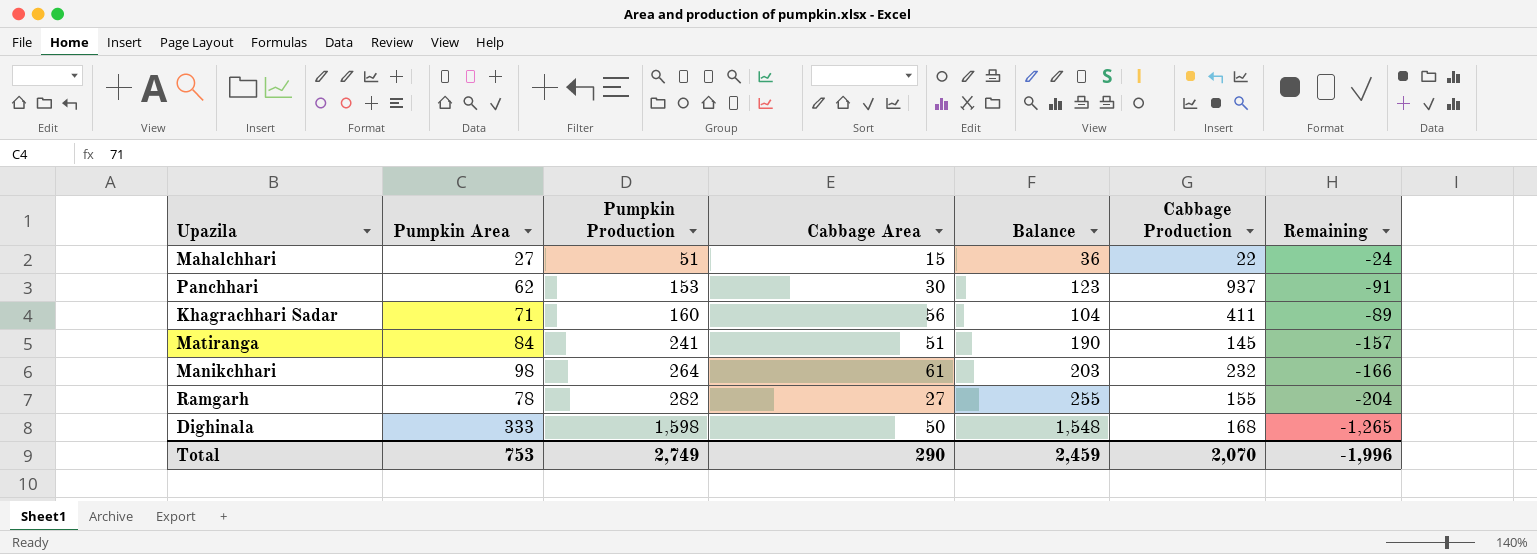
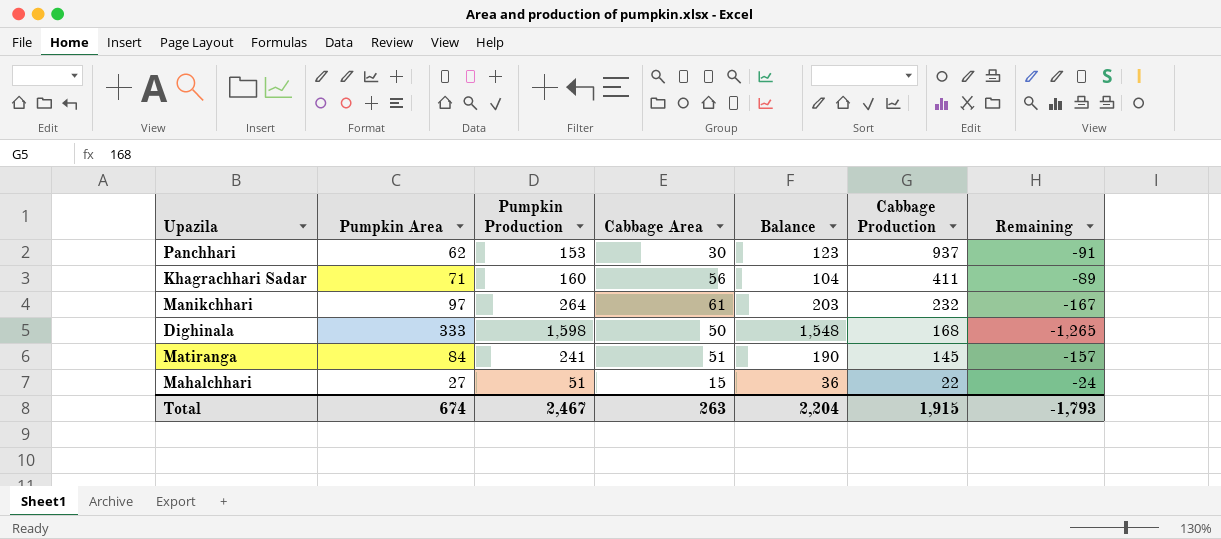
row order: Pumpkin Production ascending -> Cabbage Production descending
row Ramgarh: 78 | 282 | 27 | 255 | 155 | -204 -> none
Manikchhari | Pumpkin Area: 98 -> 97
Manikchhari | Remaining: -166 -> -167
Total | Pumpkin Area: 753 -> 674
Total | Pumpkin Production: 2,749 -> 2,467
Total | Cabbage Area: 290 -> 263
Total | Balance: 2,459 -> 2,204
Total | Cabbage Production: 2,070 -> 1,915
Total | Remaining: -1,996 -> -1,793

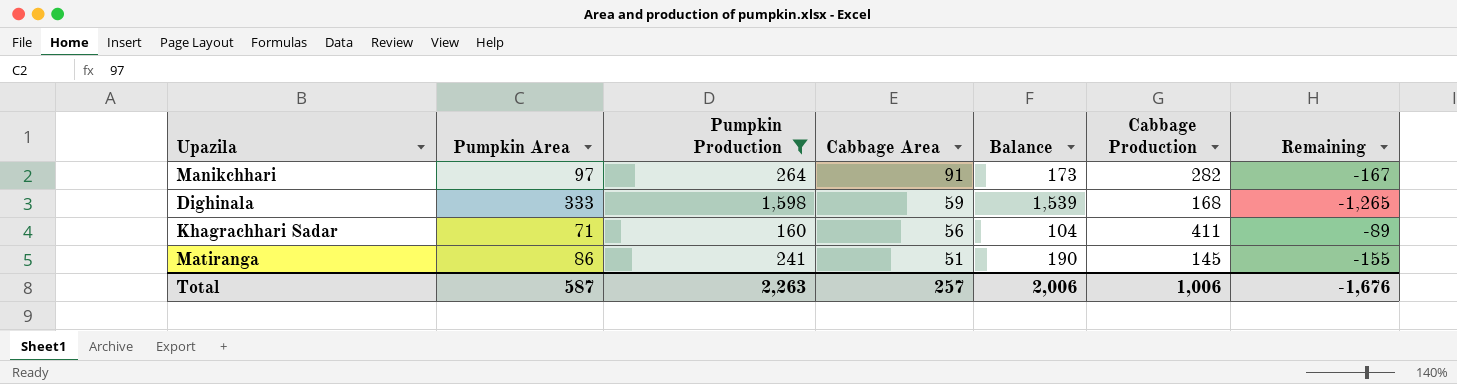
filter: none -> Pumpkin Production >= 160
row order: Cabbage Production descending -> Cabbage Area descending
Manikchhari | Cabbage Area: 61 -> 91
Manikchhari | Balance: 203 -> 173
Manikchhari | Cabbage Production: 232 -> 282
Dighinala | Cabbage Area: 50 -> 59
Dighinala | Balance: 1,548 -> 1,539
Matiranga | Pumpkin Area: 84 -> 86
Matiranga | Remaining: -157 -> -155
Total | Pumpkin Area: 674 -> 587
Total | Pumpkin Production: 2,467 -> 2,263
Total | Cabbage Area: 263 -> 257
Total | Balance: 2,204 -> 2,006
Total | Cabbage Production: 1,915 -> 1,006
Total | Remaining: -1,793 -> -1,676

